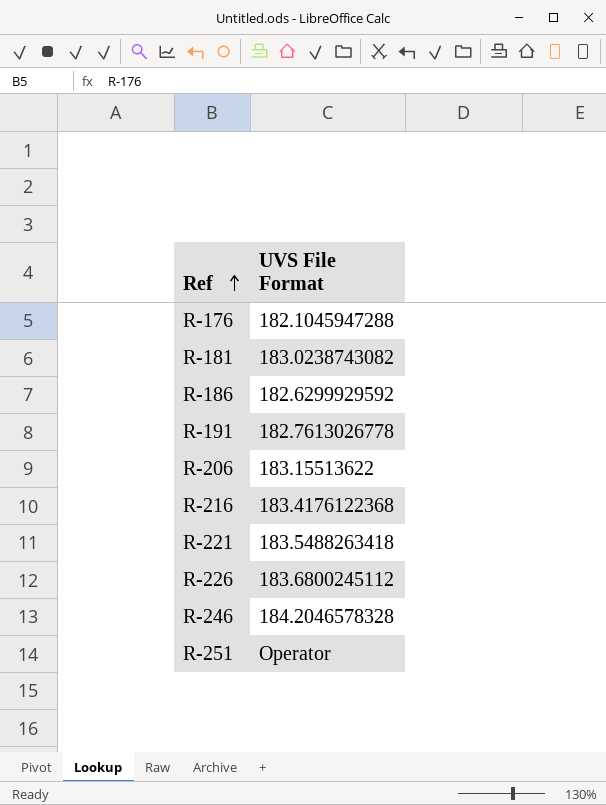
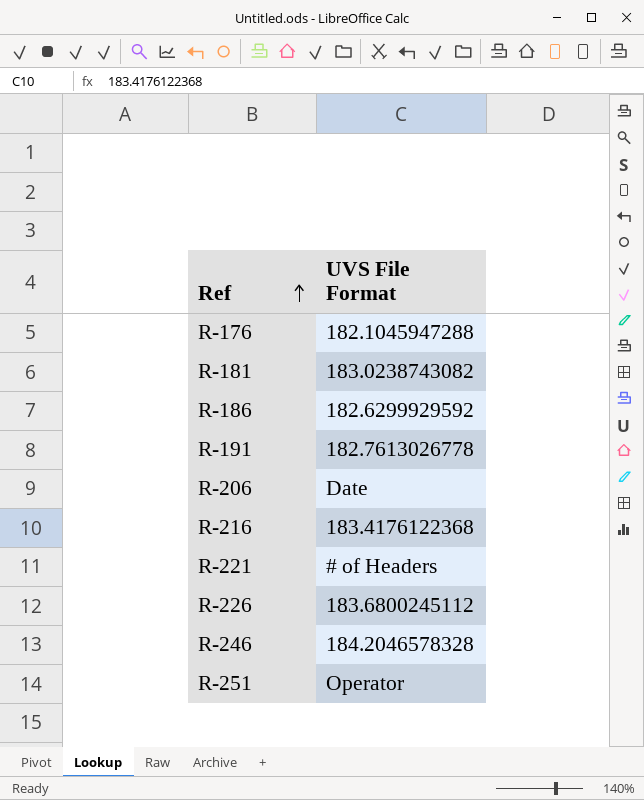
R-206 | UVS File Format: 183.15513622 -> Date
R-221 | UVS File Format: 183.5488263418 -> # of Headers

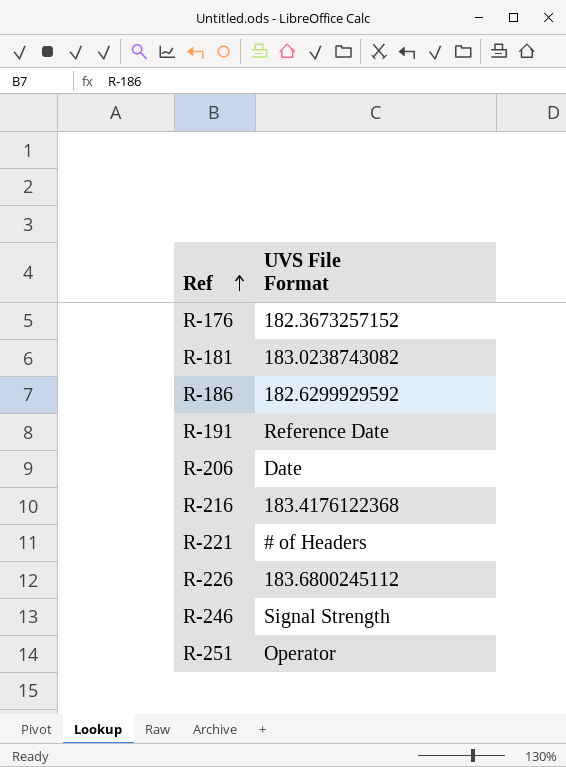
R-176 | UVS File Format: 182.1045947288 -> 182.3673257152
R-191 | UVS File Format: 182.7613026778 -> Reference Date
R-246 | UVS File Format: 184.2046578328 -> Signal Strength

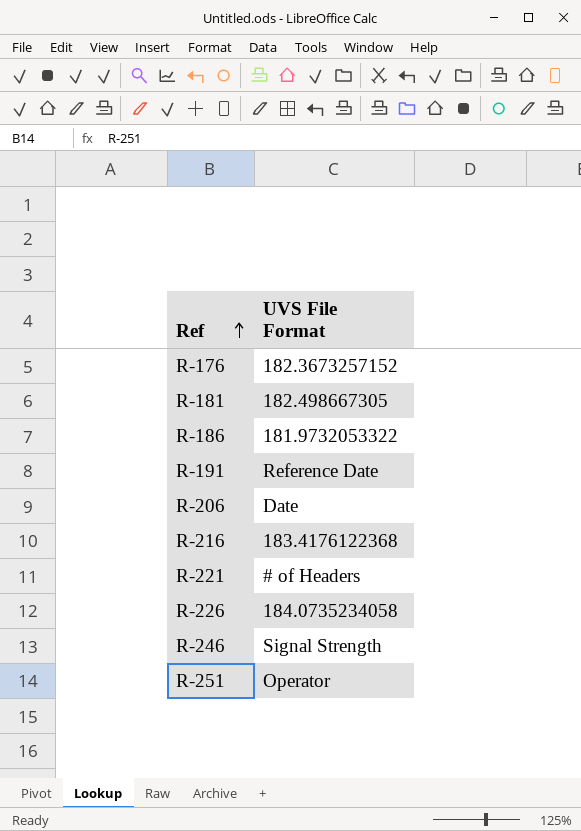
R-181 | UVS File Format: 183.0238743082 -> 182.498667305
R-186 | UVS File Format: 182.6299929592 -> 181.9732053322
R-226 | UVS File Format: 183.6800245112 -> 184.0735234058

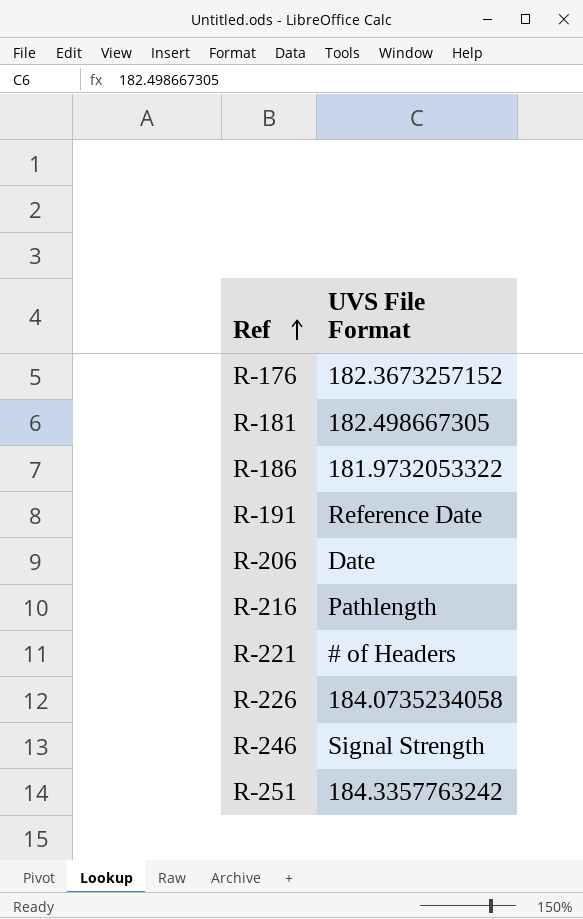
R-216 | UVS File Format: 183.4176122368 -> Pathlength
R-251 | UVS File Format: Operator -> 184.3357763242

